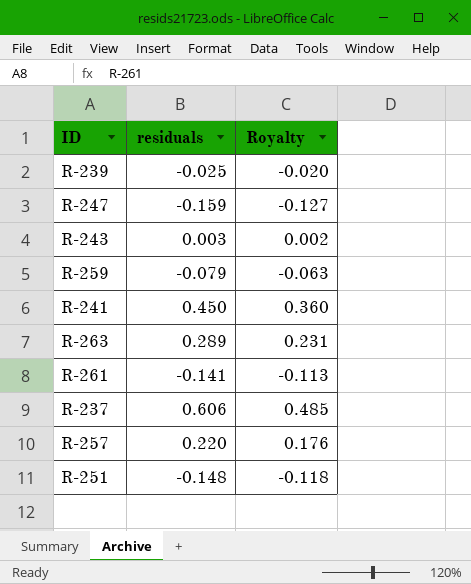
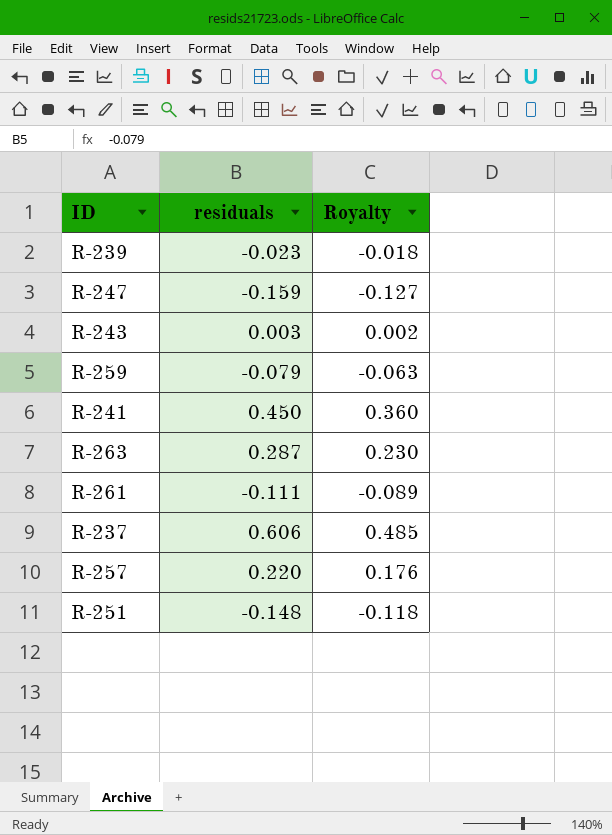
R-239 | residuals: -0.025 -> -0.023
R-239 | Royalty: -0.020 -> -0.018
R-263 | residuals: 0.289 -> 0.287
R-263 | Royalty: 0.231 -> 0.230
R-261 | residuals: -0.141 -> -0.111
R-261 | Royalty: -0.113 -> -0.089

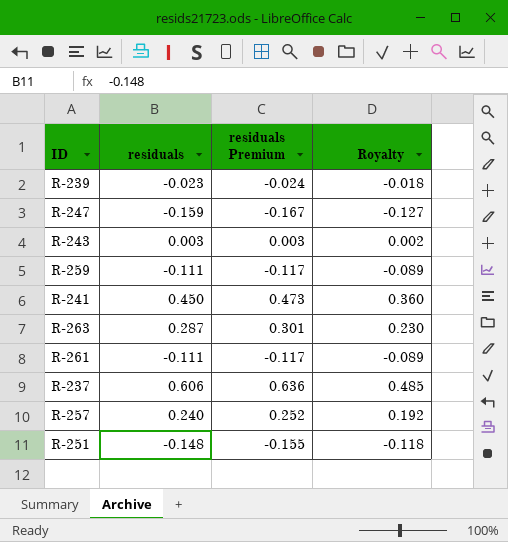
column residuals Premium | formula: none -> [residuals] * 1.05
R-259 | residuals: -0.079 -> -0.111
R-259 | Royalty: -0.063 -> -0.089
R-257 | residuals: 0.220 -> 0.240
R-257 | Royalty: 0.176 -> 0.192

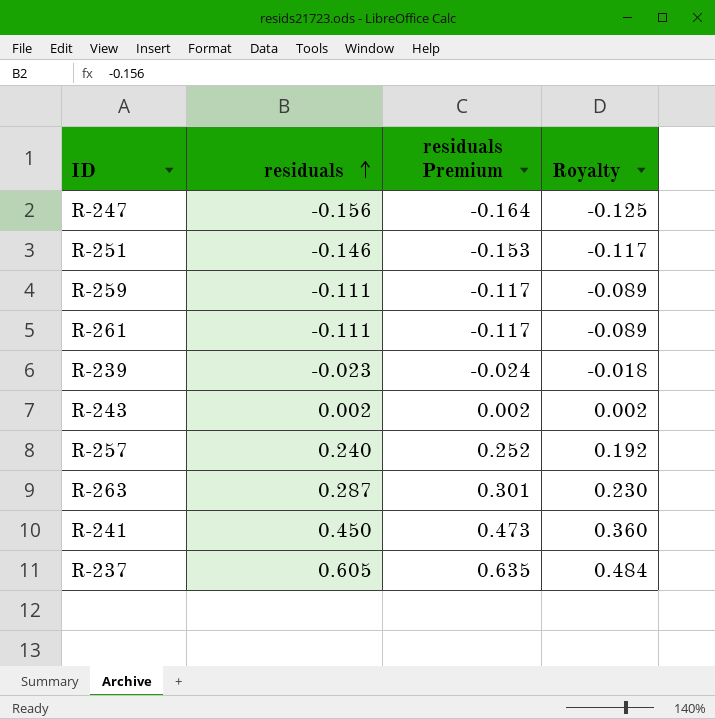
row order: none -> residuals ascending
R-247 | residuals: -0.159 -> -0.156
R-247 | residuals Premium: -0.167 -> -0.164
R-247 | Royalty: -0.127 -> -0.125
R-251 | residuals: -0.148 -> -0.146
R-251 | residuals Premium: -0.155 -> -0.153
R-251 | Royalty: -0.118 -> -0.117
R-243 | residuals: 0.003 -> 0.002
R-243 | residuals Premium: 0.003 -> 0.002
R-237 | residuals: 0.606 -> 0.605
R-237 | residuals Premium: 0.636 -> 0.635
R-237 | Royalty: 0.485 -> 0.484

